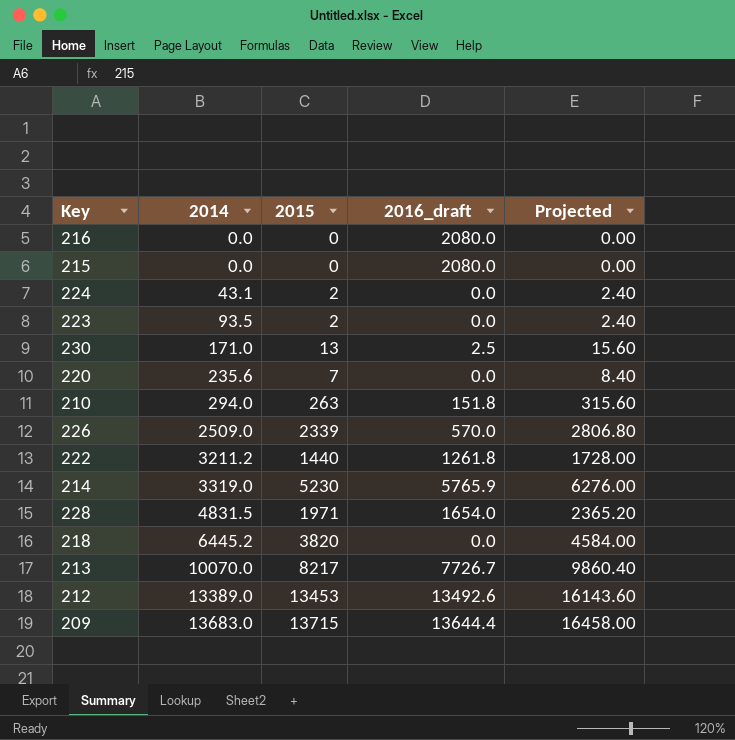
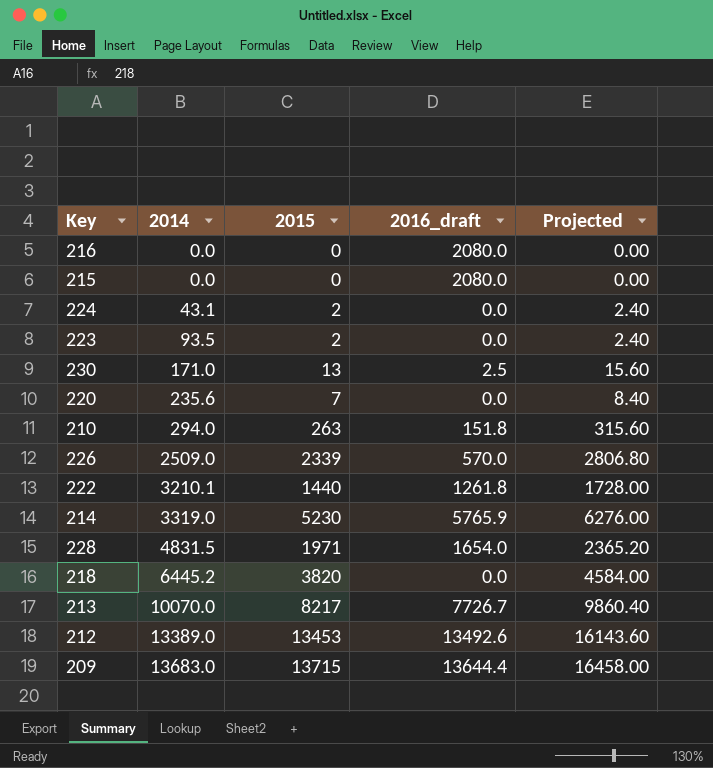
222 | 2014: 3211.2 -> 3210.1

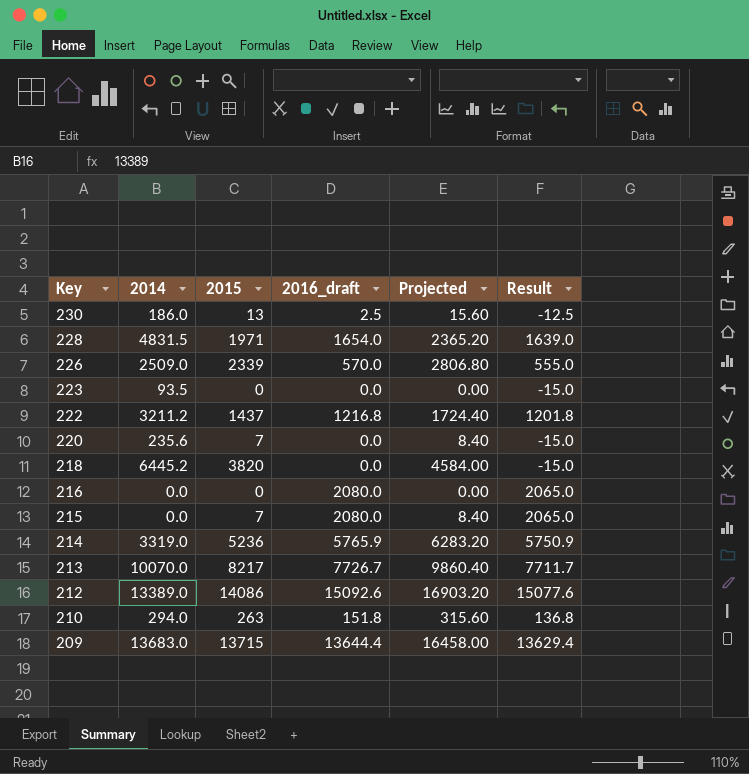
row order: 2014 ascending -> Key descending
column Result | formula: none -> [2016_draft] - 15
row 224: 43.1 | 2 | 0.0 | 2.40 -> none
230 | 2014: 171.0 -> 186.0
223 | 2015: 2 -> 0
223 | Projected: 2.40 -> 0.00
222 | 2014: 3210.1 -> 3211.2
222 | 2015: 1440 -> 1437
222 | 2016_draft: 1261.8 -> 1216.8
222 | Projected: 1728.00 -> 1724.40
215 | 2015: 0 -> 7
215 | Projected: 0.00 -> 8.40
214 | 2015: 5230 -> 5236
214 | Projected: 6276.00 -> 6283.20
212 | 2015: 13453 -> 14086
212 | 2016_draft: 13492.6 -> 15092.6
212 | Projected: 16143.60 -> 16903.20

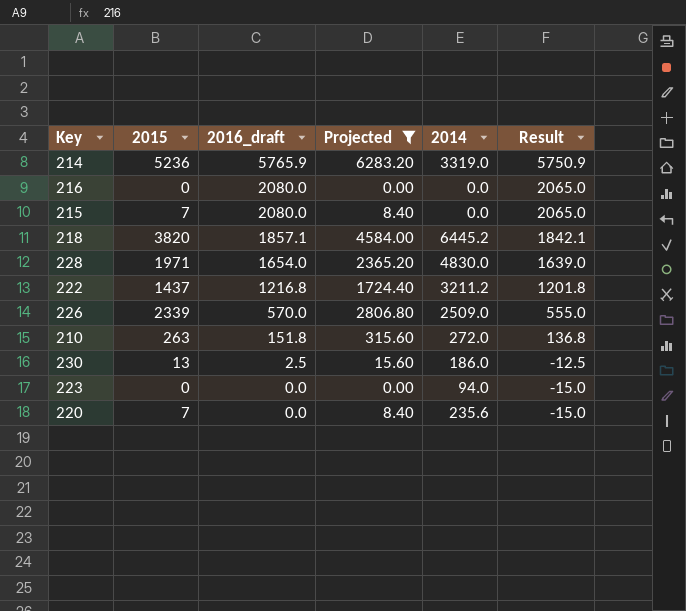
filter: none -> Projected <= 6283.20
row order: Key descending -> 2016_draft descending
column 2014 | position: 2 -> 5
218 | 2016_draft: 0.0 -> 1857.1
218 | Result: -15.0 -> 1842.1
228 | 2014: 4831.5 -> 4830.0
210 | 2014: 294.0 -> 272.0
223 | 2014: 93.5 -> 94.0

